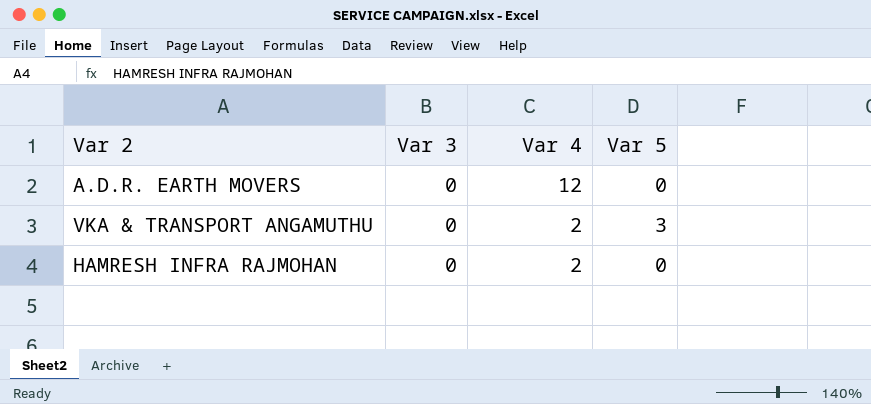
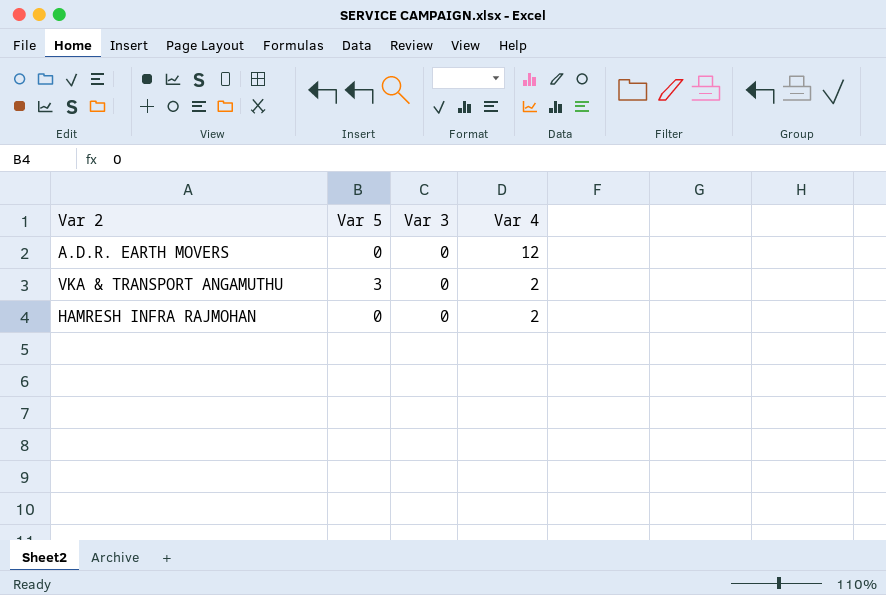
column Var 5 | position: 4 -> 2

